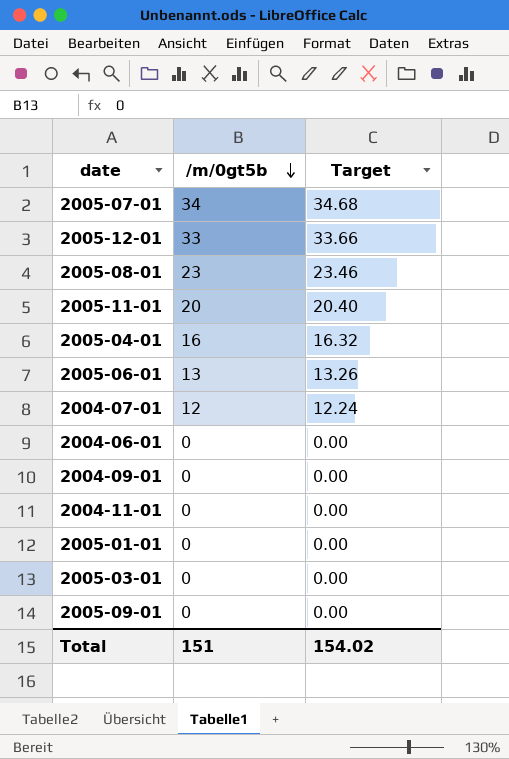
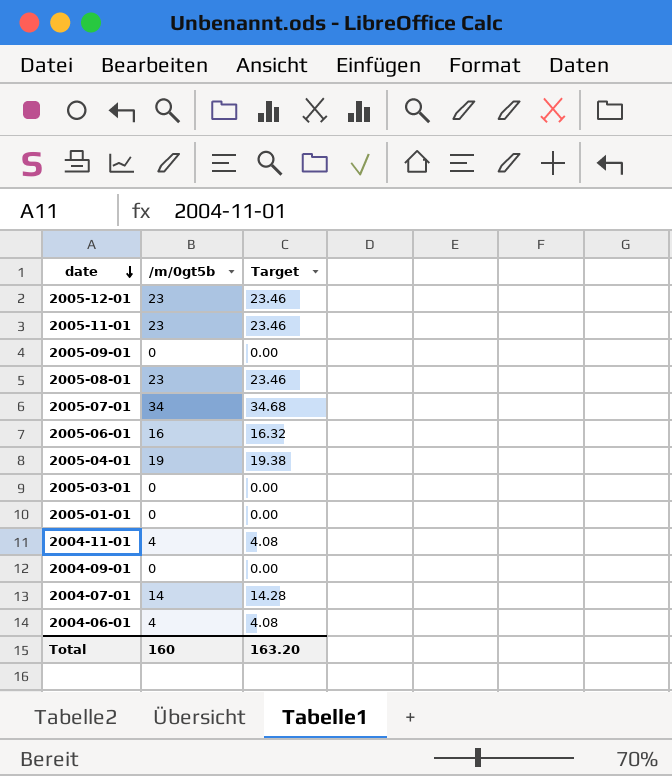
row order: /m/0gt5b descending -> date descending
2005-12-01 | /m/0gt5b: 33 -> 23
2005-12-01 | Target: 33.66 -> 23.46
2005-11-01 | /m/0gt5b: 20 -> 23
2005-11-01 | Target: 20.40 -> 23.46
2005-06-01 | /m/0gt5b: 13 -> 16
2005-06-01 | Target: 13.26 -> 16.32
2005-04-01 | /m/0gt5b: 16 -> 19
2005-04-01 | Target: 16.32 -> 19.38
2004-11-01 | /m/0gt5b: 0 -> 4
2004-11-01 | Target: 0.00 -> 4.08
2004-07-01 | /m/0gt5b: 12 -> 14
2004-07-01 | Target: 12.24 -> 14.28
2004-06-01 | /m/0gt5b: 0 -> 4
2004-06-01 | Target: 0.00 -> 4.08
Total | /m/0gt5b: 151 -> 160
Total | Target: 154.02 -> 163.20

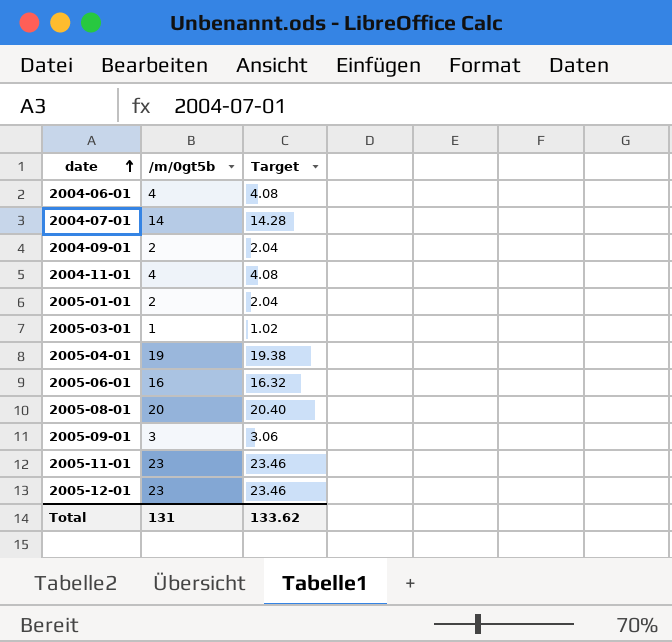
row order: date descending -> date ascending
row 2005-07-01: 34 | 34.68 -> none
2004-09-01 | /m/0gt5b: 0 -> 2
2004-09-01 | Target: 0.00 -> 2.04
2005-01-01 | /m/0gt5b: 0 -> 2
2005-01-01 | Target: 0.00 -> 2.04
2005-03-01 | /m/0gt5b: 0 -> 1
2005-03-01 | Target: 0.00 -> 1.02
2005-08-01 | /m/0gt5b: 23 -> 20
2005-08-01 | Target: 23.46 -> 20.40
2005-09-01 | /m/0gt5b: 0 -> 3
2005-09-01 | Target: 0.00 -> 3.06
Total | /m/0gt5b: 160 -> 131
Total | Target: 163.20 -> 133.62

